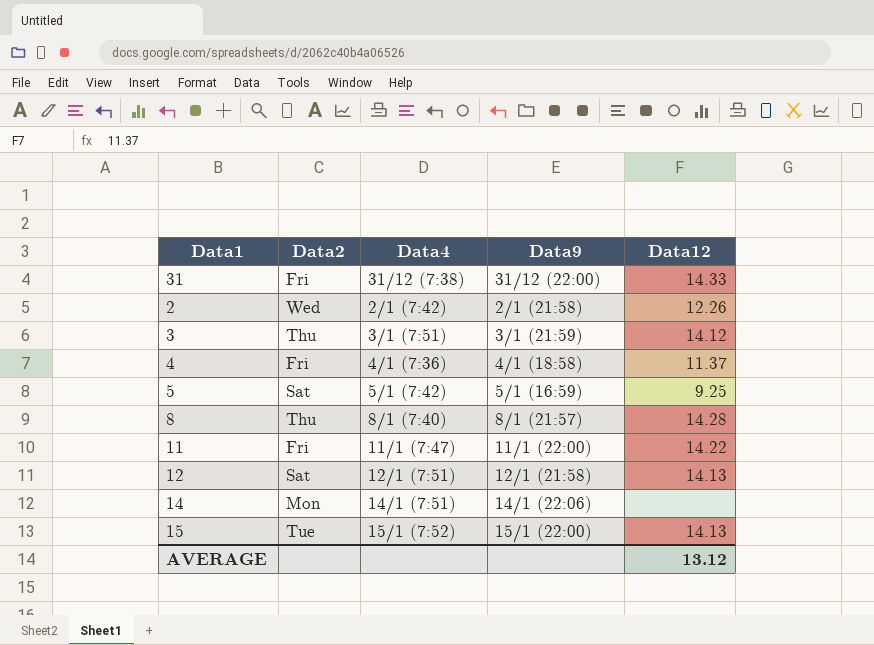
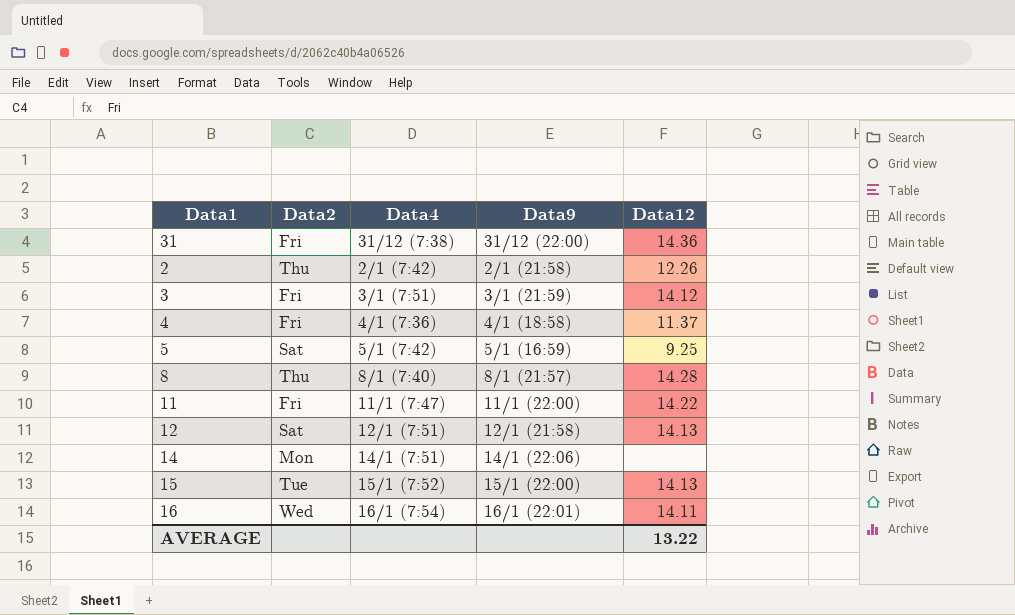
31 | Data12: 14.33 -> 14.36
2 | Data2: Wed -> Thu
3 | Data2: Thu -> Fri
row 16: none -> Wed | 16/1 (7:54) | 16/1 (22:01) | 14.11
AVERAGE | Data12: 13.12 -> 13.22

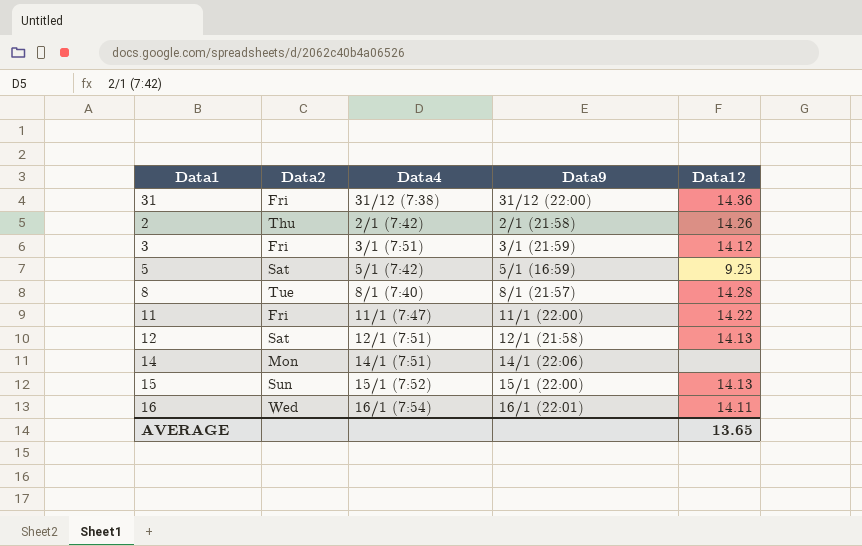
row 4: Fri | 4/1 (7:36) | 4/1 (18:58) | 11.37 -> none
2 | Data12: 12.26 -> 14.26
8 | Data2: Thu -> Tue
15 | Data2: Tue -> Sun
AVERAGE | Data12: 13.22 -> 13.65

